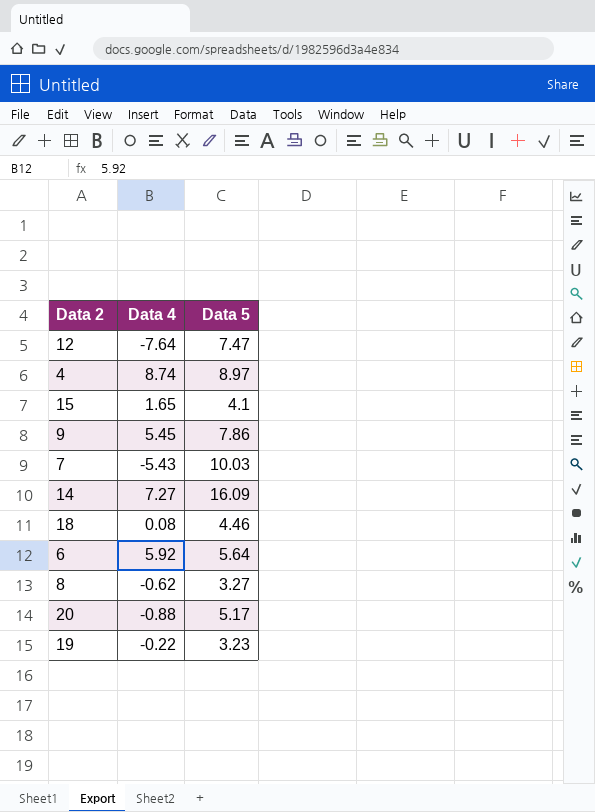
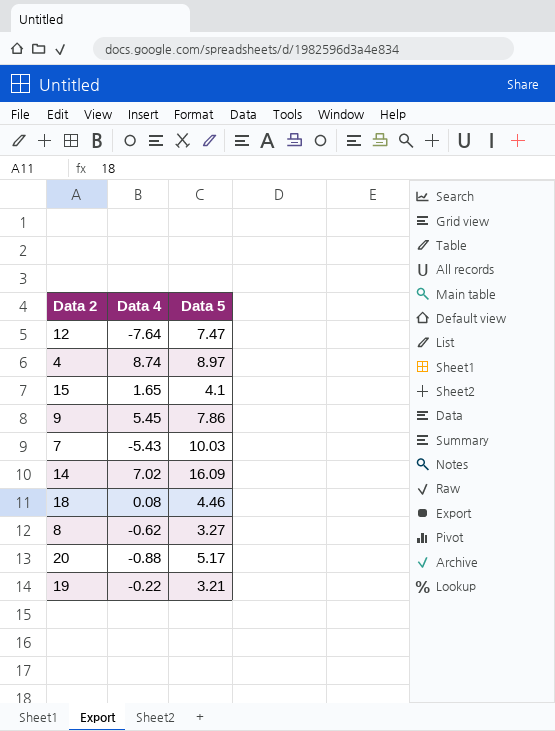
row 6: 5.92 | 5.64 -> none
14 | Data 4: 7.27 -> 7.02
19 | Data 5: 3.23 -> 3.21

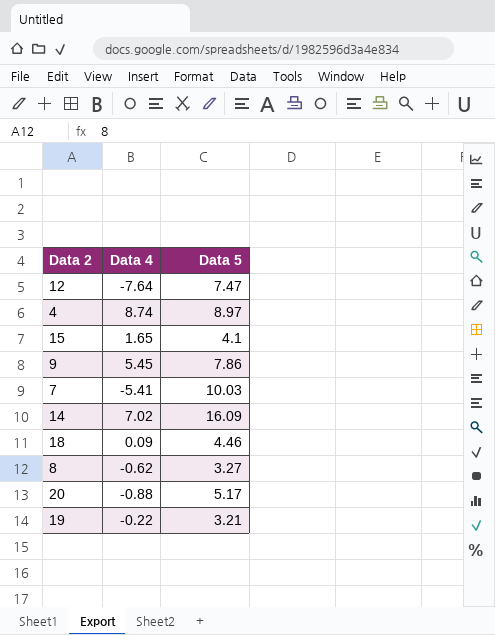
7 | Data 4: -5.43 -> -5.41
18 | Data 4: 0.08 -> 0.09

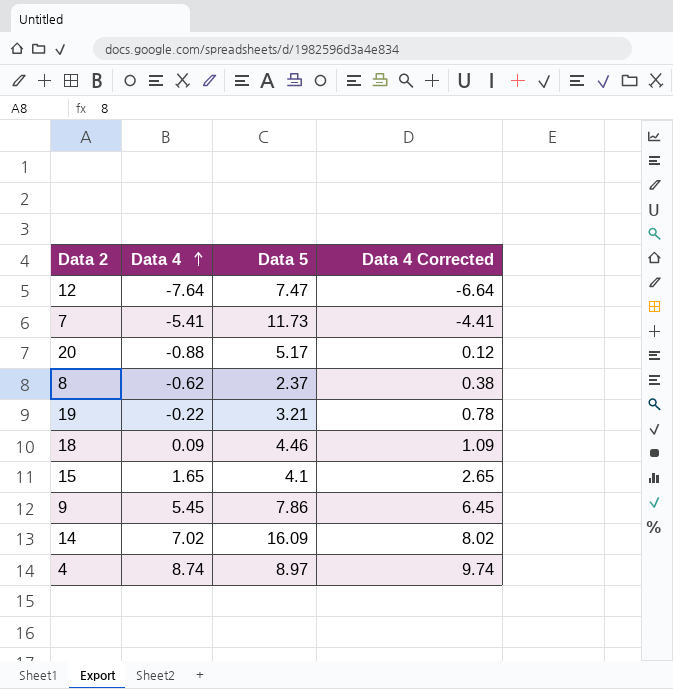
row order: none -> Data 4 ascending
column Data 4 Corrected | formula: none -> [Data 4] + 1
7 | Data 5: 10.03 -> 11.73
8 | Data 5: 3.27 -> 2.37

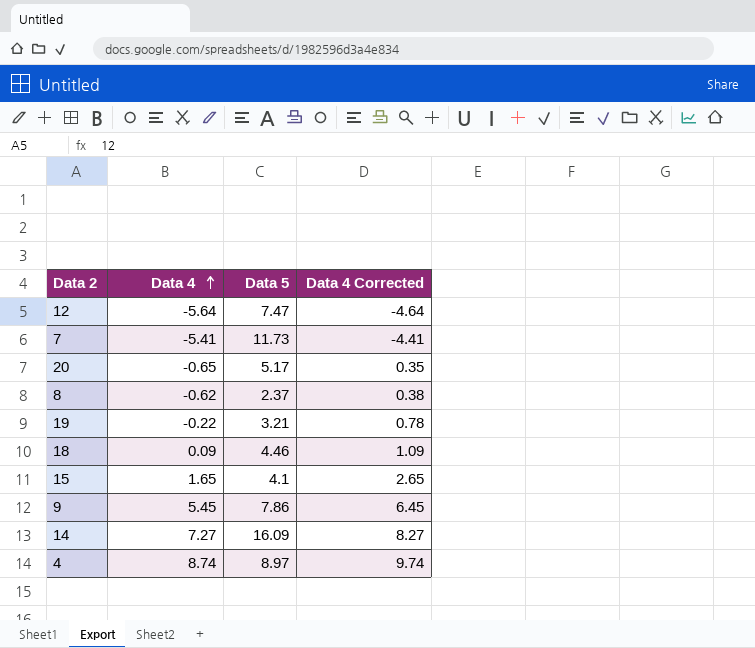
12 | Data 4: -7.64 -> -5.64
12 | Data 4 Corrected: -6.64 -> -4.64
20 | Data 4: -0.88 -> -0.65
20 | Data 4 Corrected: 0.12 -> 0.35
14 | Data 4: 7.02 -> 7.27
14 | Data 4 Corrected: 8.02 -> 8.27

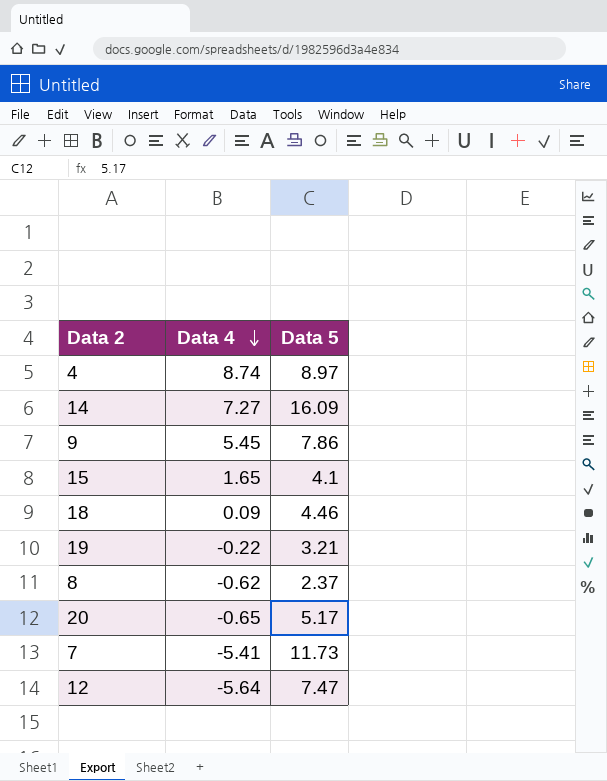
row order: Data 4 ascending -> Data 4 descending
column Data 4 Corrected | formula: [Data 4] + 1 -> none

